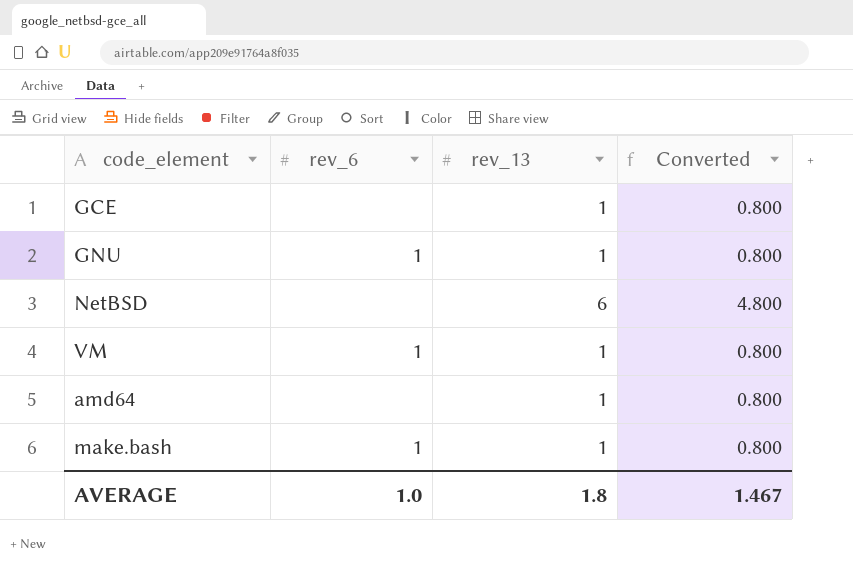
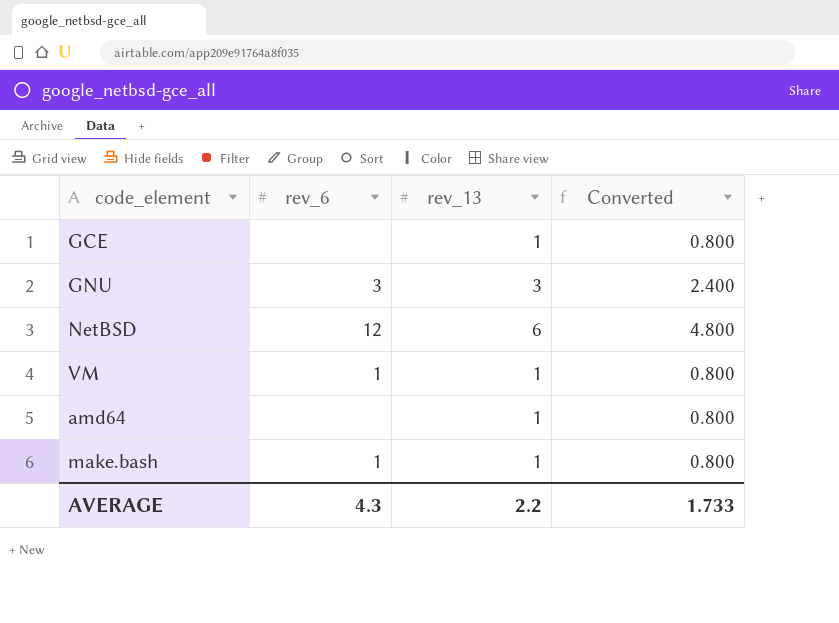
GNU | rev_6: 1 -> 3
GNU | rev_13: 1 -> 3
GNU | Converted: 0.800 -> 2.400
NetBSD | rev_6: none -> 12
AVERAGE | rev_6: 1.0 -> 4.3
AVERAGE | rev_13: 1.8 -> 2.2
AVERAGE | Converted: 1.467 -> 1.733

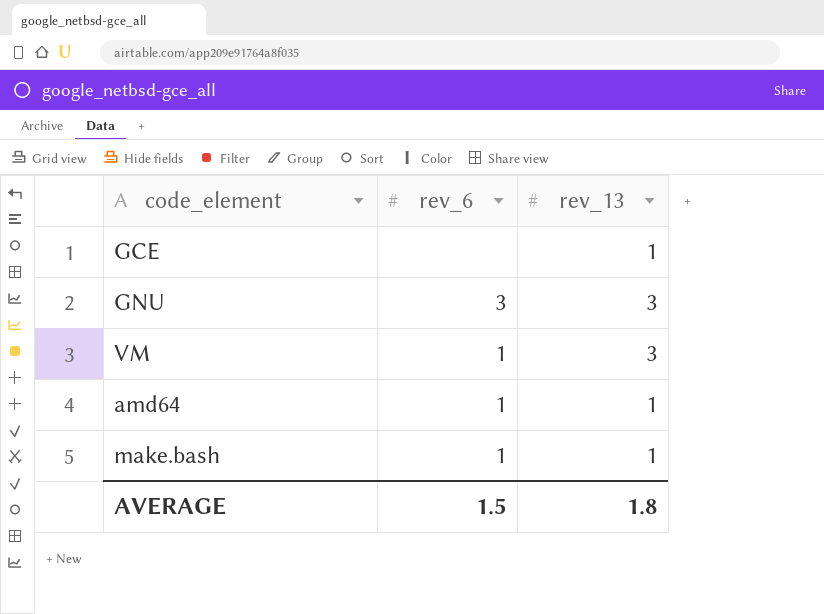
column Converted | formula: [rev_13] * 0.8 -> none
row NetBSD: 12 | 6 | 4.800 -> none
VM | rev_13: 1 -> 3
amd64 | rev_6: none -> 1
AVERAGE | rev_6: 4.3 -> 1.5
AVERAGE | rev_13: 2.2 -> 1.8

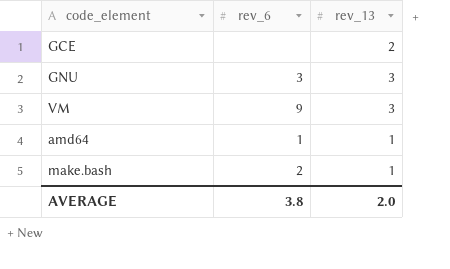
GCE | rev_13: 1 -> 2
VM | rev_6: 1 -> 9
make.bash | rev_6: 1 -> 2
AVERAGE | rev_6: 1.5 -> 3.8
AVERAGE | rev_13: 1.8 -> 2.0

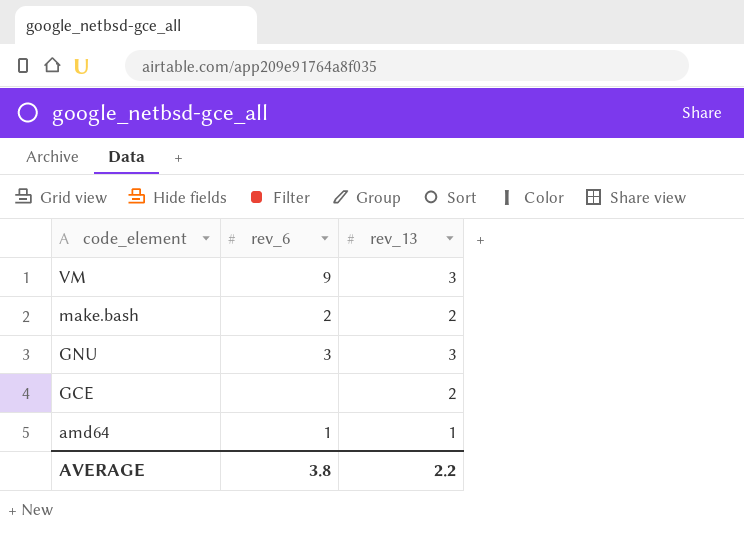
row order: none -> code_element descending
make.bash | rev_13: 1 -> 2
AVERAGE | rev_13: 2.0 -> 2.2

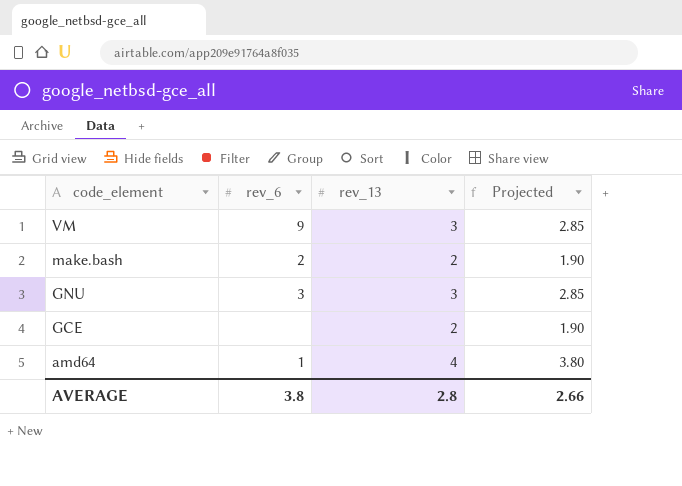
column Projected | formula: none -> [rev_13] * 0.95
amd64 | rev_13: 1 -> 4
AVERAGE | rev_13: 2.2 -> 2.8

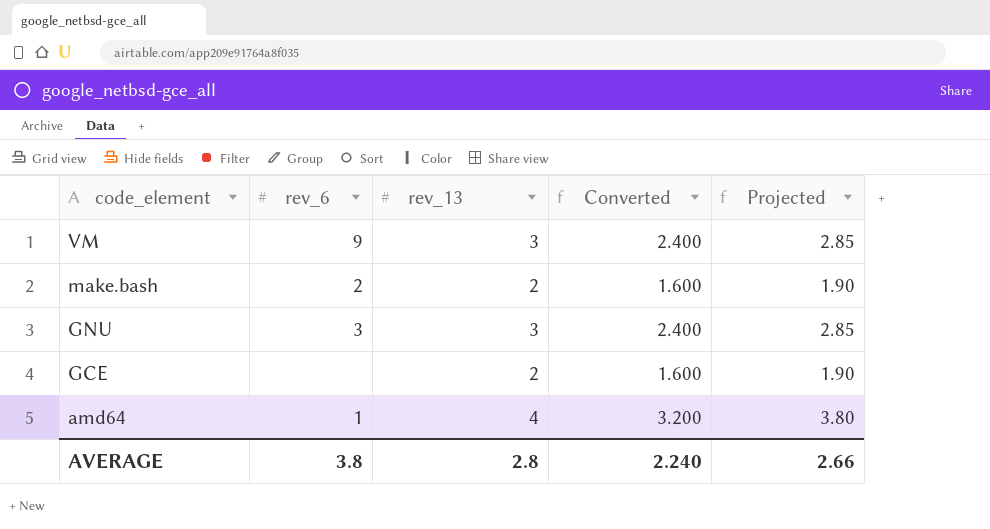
column Converted | formula: none -> [rev_13] * 0.8

